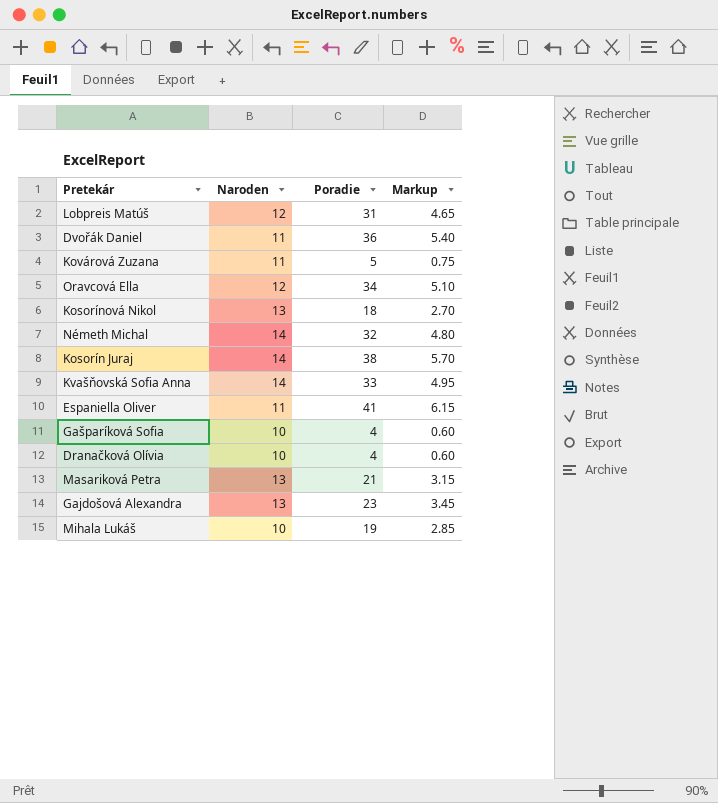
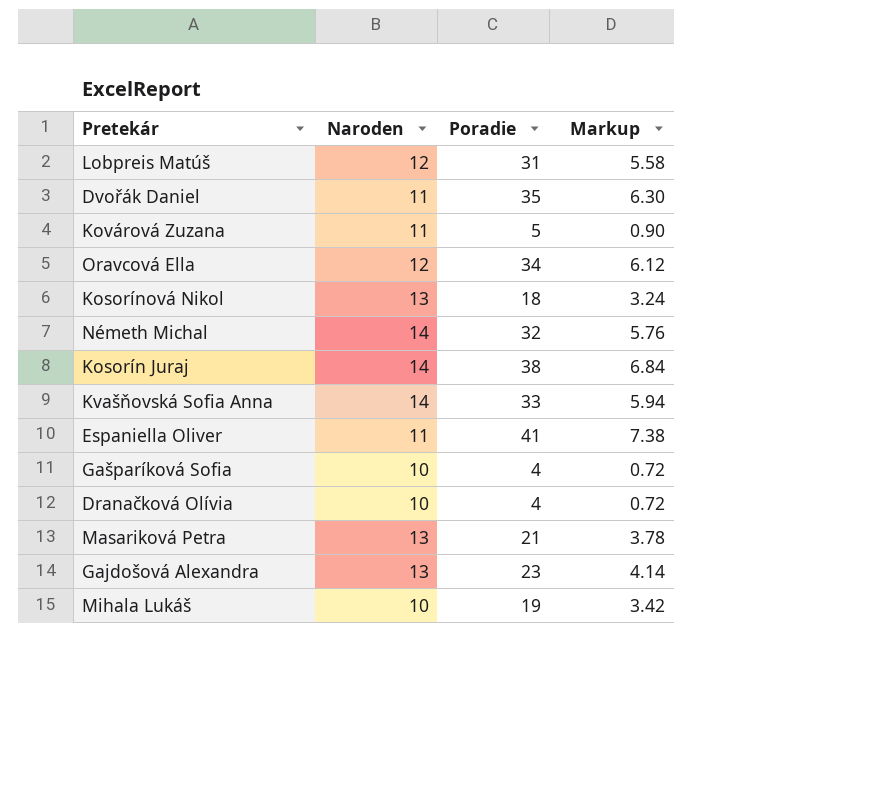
column Markup | formula: [Poradie] * 0.15 -> [Poradie] * 0.18
Dvořák Daniel | Poradie: 36 -> 35

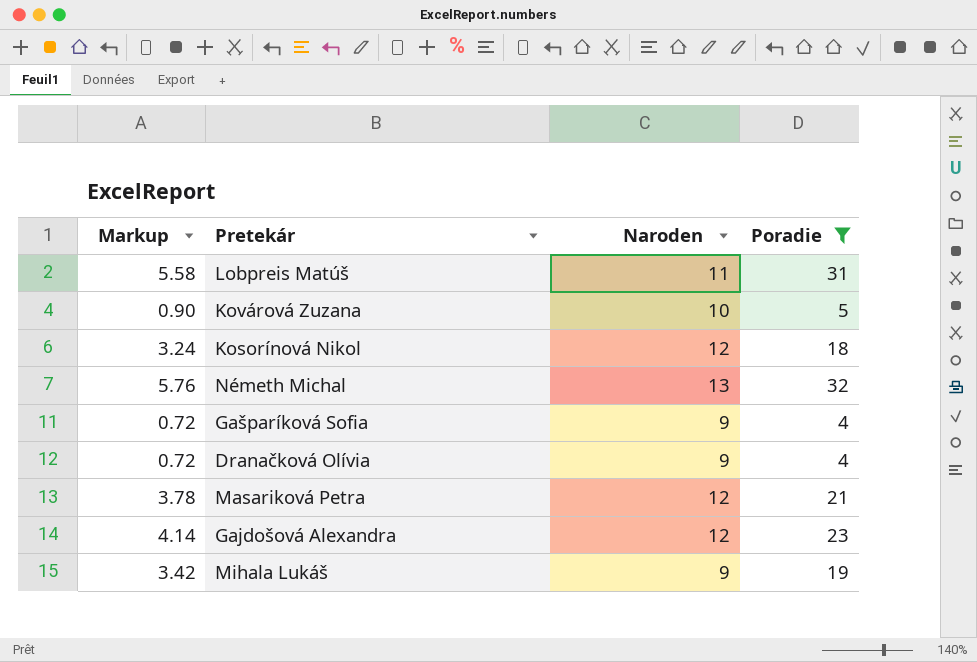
filter: none -> Poradie <= 32
column Markup | position: 4 -> 1
Lobpreis Matúš | Naroden: 12 -> 11
Kovárová Zuzana | Naroden: 11 -> 10
Kosorínová Nikol | Naroden: 13 -> 12
Németh Michal | Naroden: 14 -> 13
Gašparíková Sofia | Naroden: 10 -> 9
Dranačková Olívia | Naroden: 10 -> 9
Masariková Petra | Naroden: 13 -> 12
Gajdošová Alexandra | Naroden: 13 -> 12
Mihala Lukáš | Naroden: 10 -> 9

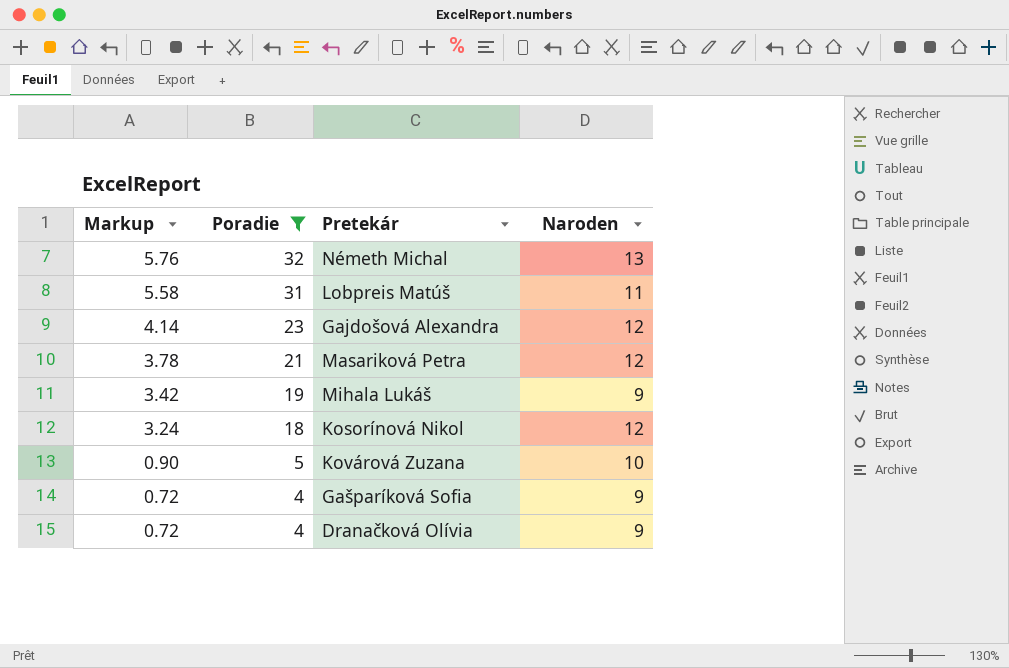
row order: none -> Markup descending
column Poradie | position: 4 -> 2

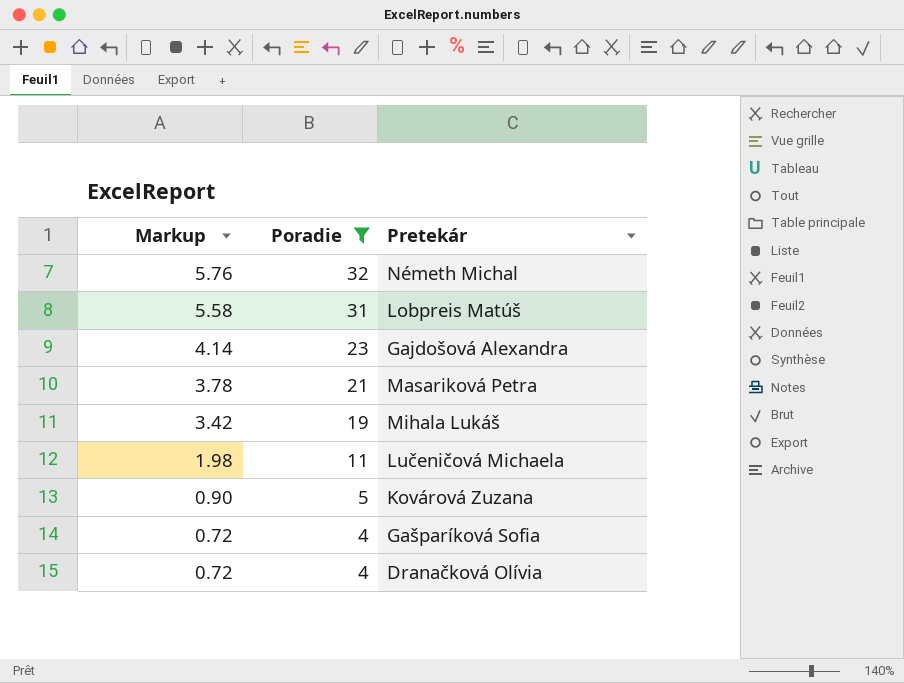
column Naroden | position: 4 -> none
row Kosorínová Nikol: 3.24 | 18 | 12 -> none
row Lučeničová Michaela: none -> 1.98 | 11

